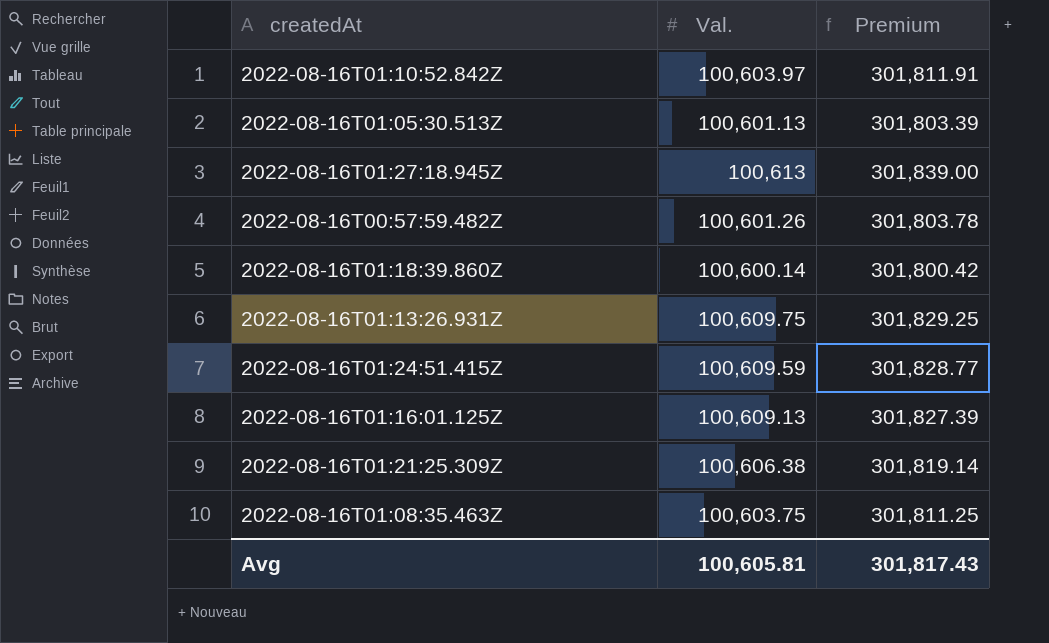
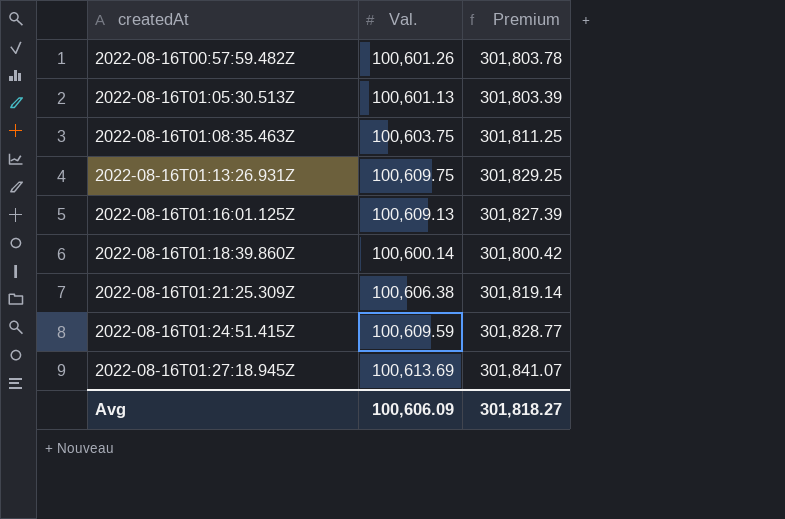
row order: none -> createdAt ascending
row 2022-08-16T01:10:52.842Z: 100,603.97 | 301,811.91 -> none
2022-08-16T01:27:18.945Z | Val.: 100,613 -> 100,613.69
2022-08-16T01:27:18.945Z | Premium: 301,839.00 -> 301,841.07
Avg | Val.: 100,605.81 -> 100,606.09
Avg | Premium: 301,817.43 -> 301,818.27

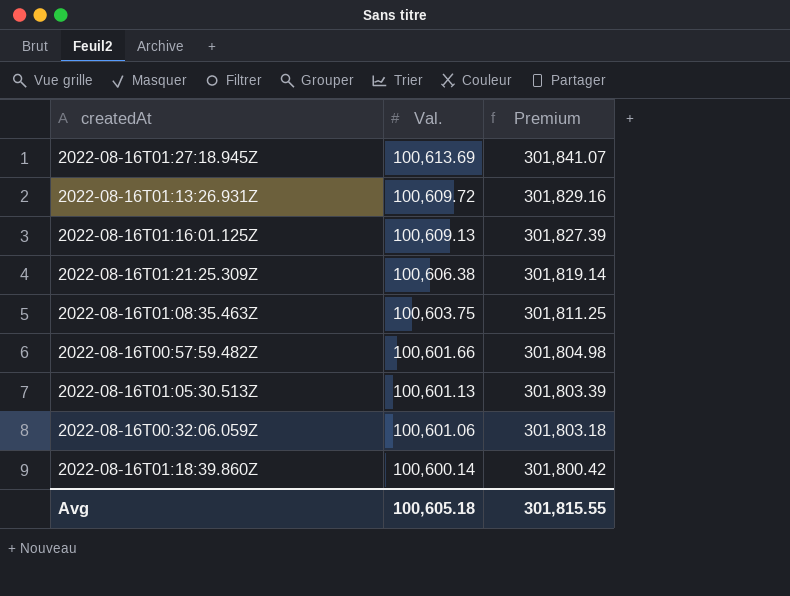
row order: createdAt ascending -> Val. descending
row 2022-08-16T01:24:51.415Z: 100,609.59 | 301,828.77 -> none
2022-08-16T01:13:26.931Z | Val.: 100,609.75 -> 100,609.72
2022-08-16T01:13:26.931Z | Premium: 301,829.25 -> 301,829.16
2022-08-16T00:57:59.482Z | Val.: 100,601.26 -> 100,601.66
2022-08-16T00:57:59.482Z | Premium: 301,803.78 -> 301,804.98
row 2022-08-16T00:32:06.059Z: none -> 100,601.06 | 301,803.18
Avg | Val.: 100,606.09 -> 100,605.18
Avg | Premium: 301,818.27 -> 301,815.55

